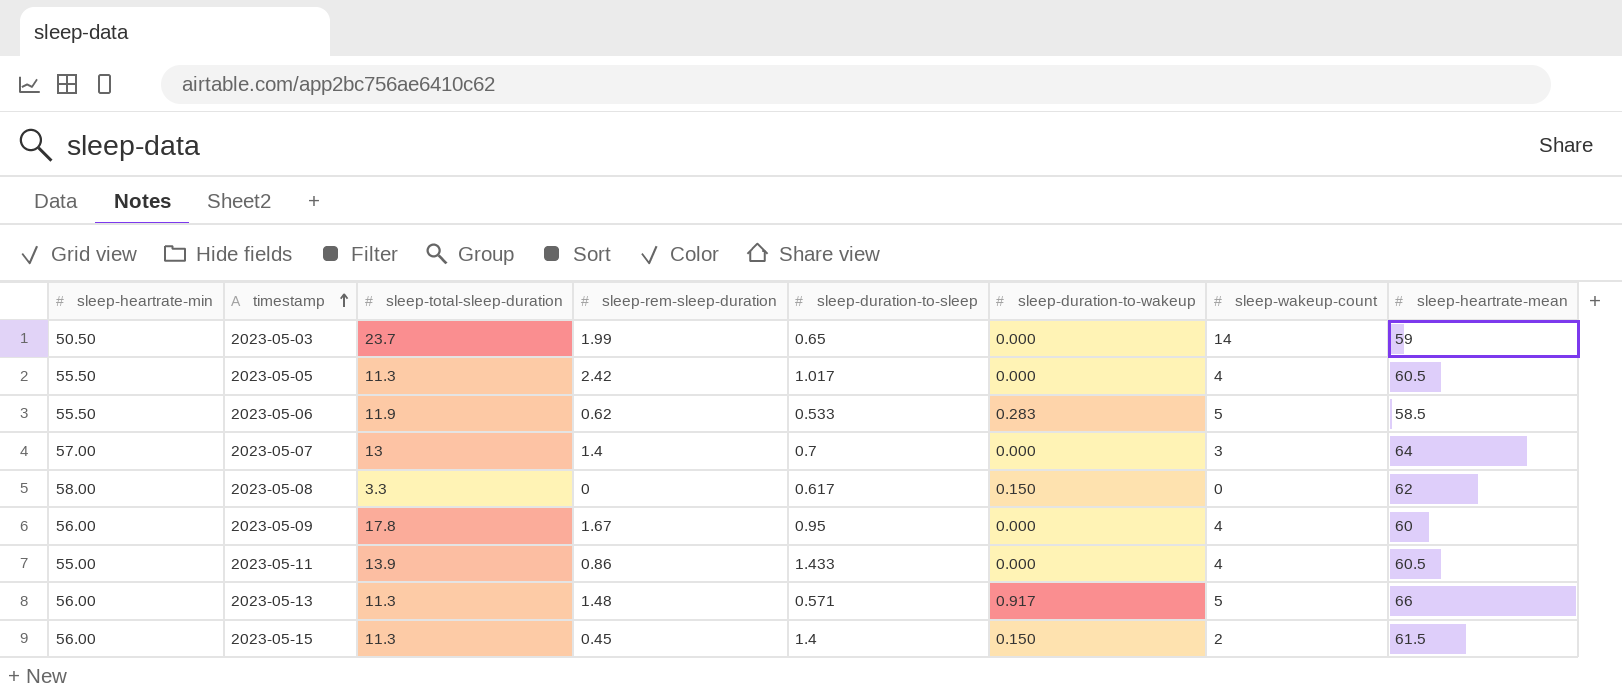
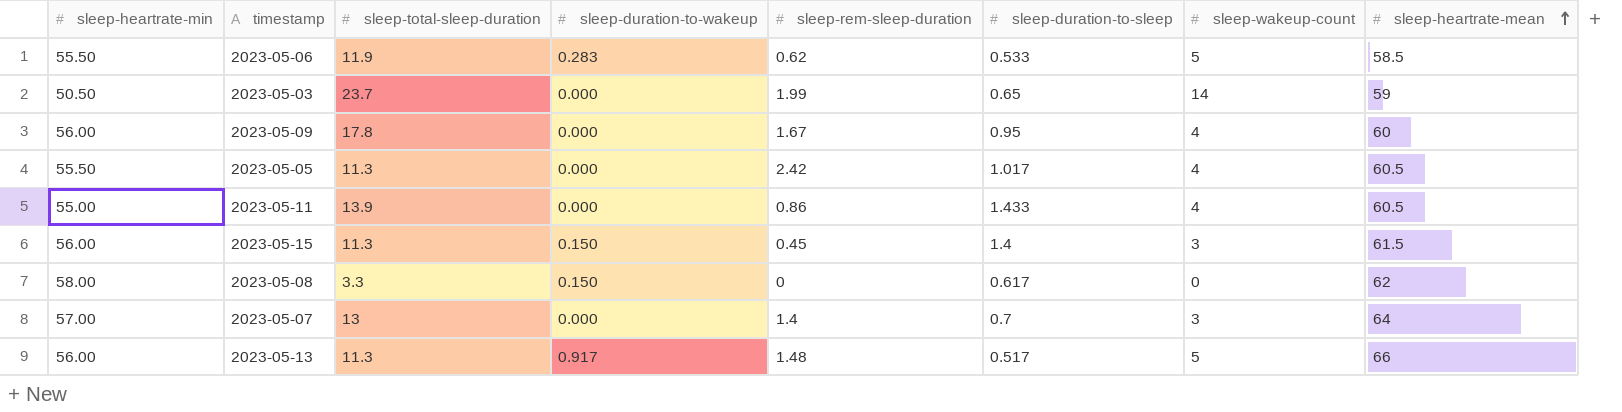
row order: timestamp ascending -> sleep-heartrate-mean ascending
column sleep-duration-to-wakeup | position: 6 -> 4
2023-05-15 | sleep-wakeup-count: 2 -> 3
2023-05-13 | sleep-duration-to-sleep: 0.571 -> 0.517

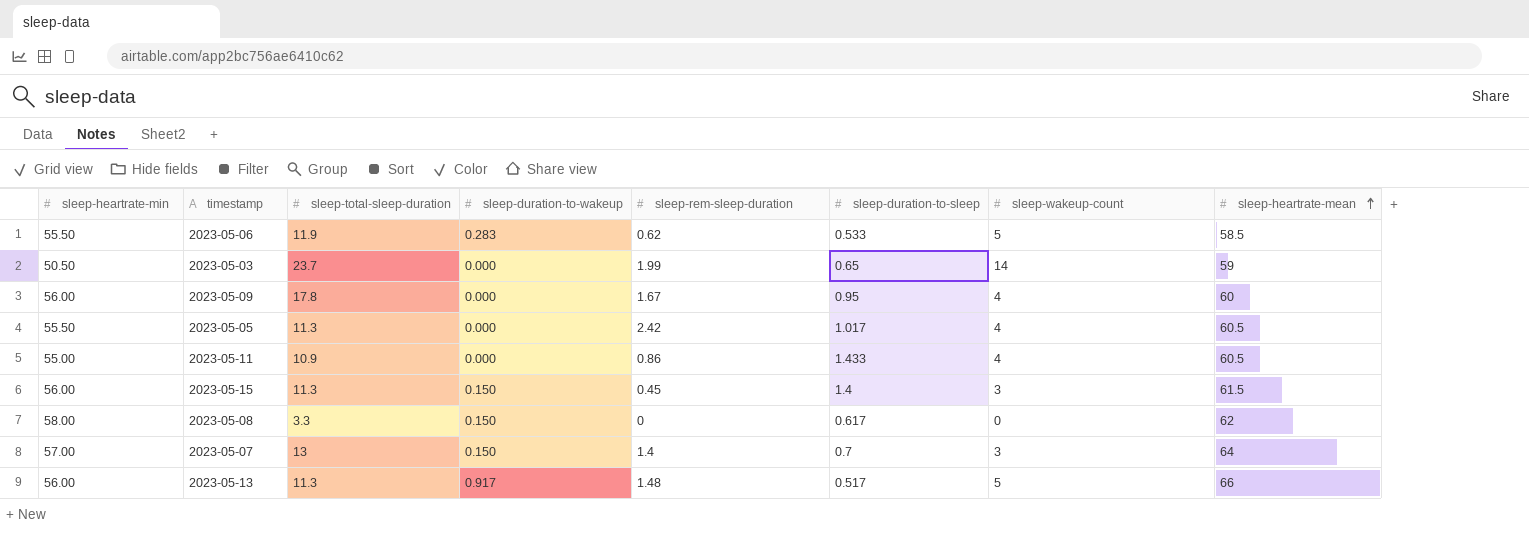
2023-05-11 | sleep-total-sleep-duration: 13.9 -> 10.9
2023-05-07 | sleep-duration-to-wakeup: 0.000 -> 0.150

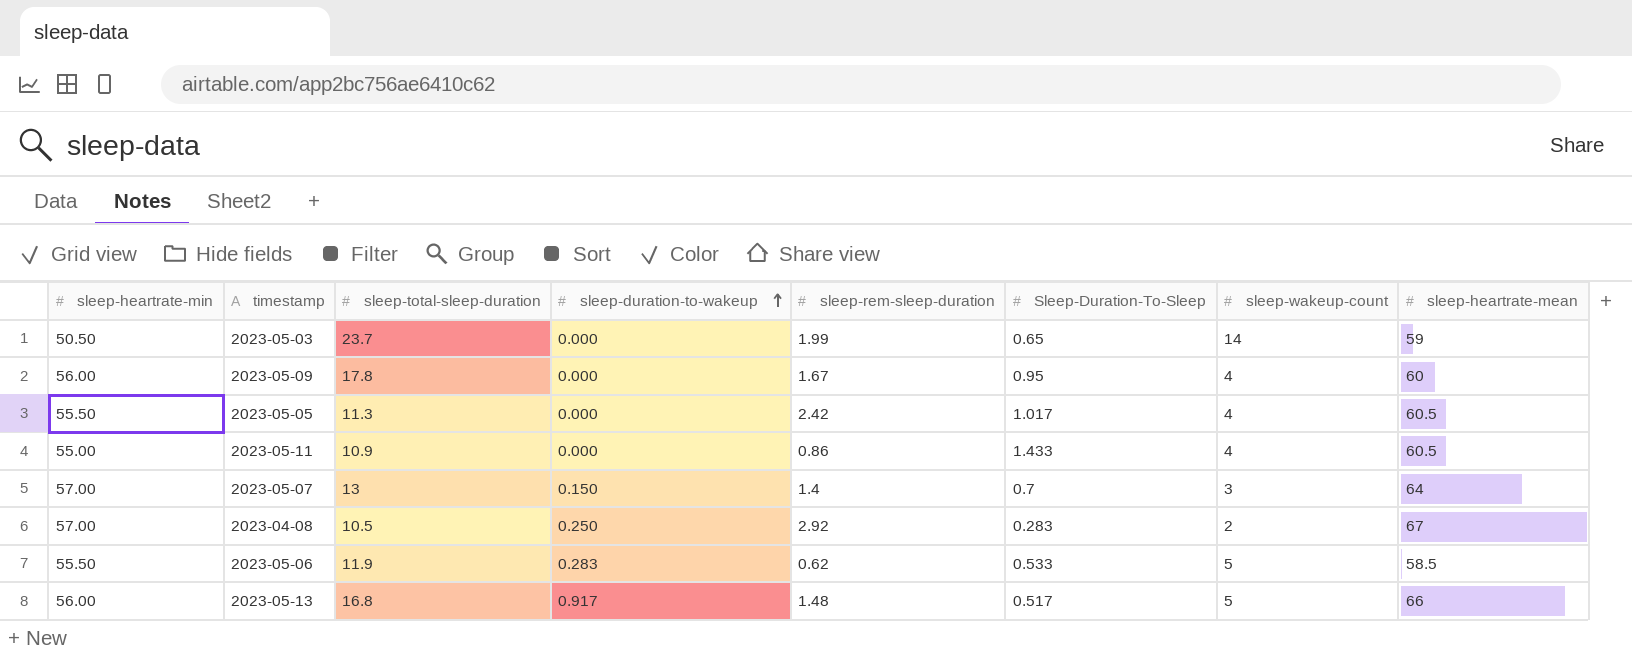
row order: sleep-heartrate-mean ascending -> sleep-duration-to-wakeup ascending
column name: sleep-duration-to-sleep -> Sleep-Duration-To-Sleep
row 2023-05-15: 56.00 | 11.3 | 0.150 | 0.45 | 1.4 | 3 | 61.5 -> none
row 2023-05-08: 58.00 | 3.3 | 0.150 | 0 | 0.617 | 0 | 62 -> none
row 2023-04-08: none -> 57.00 | 10.5 | 0.250 | 2.92 | 0.283 | 2 | 67
2023-05-13 | sleep-total-sleep-duration: 11.3 -> 16.8

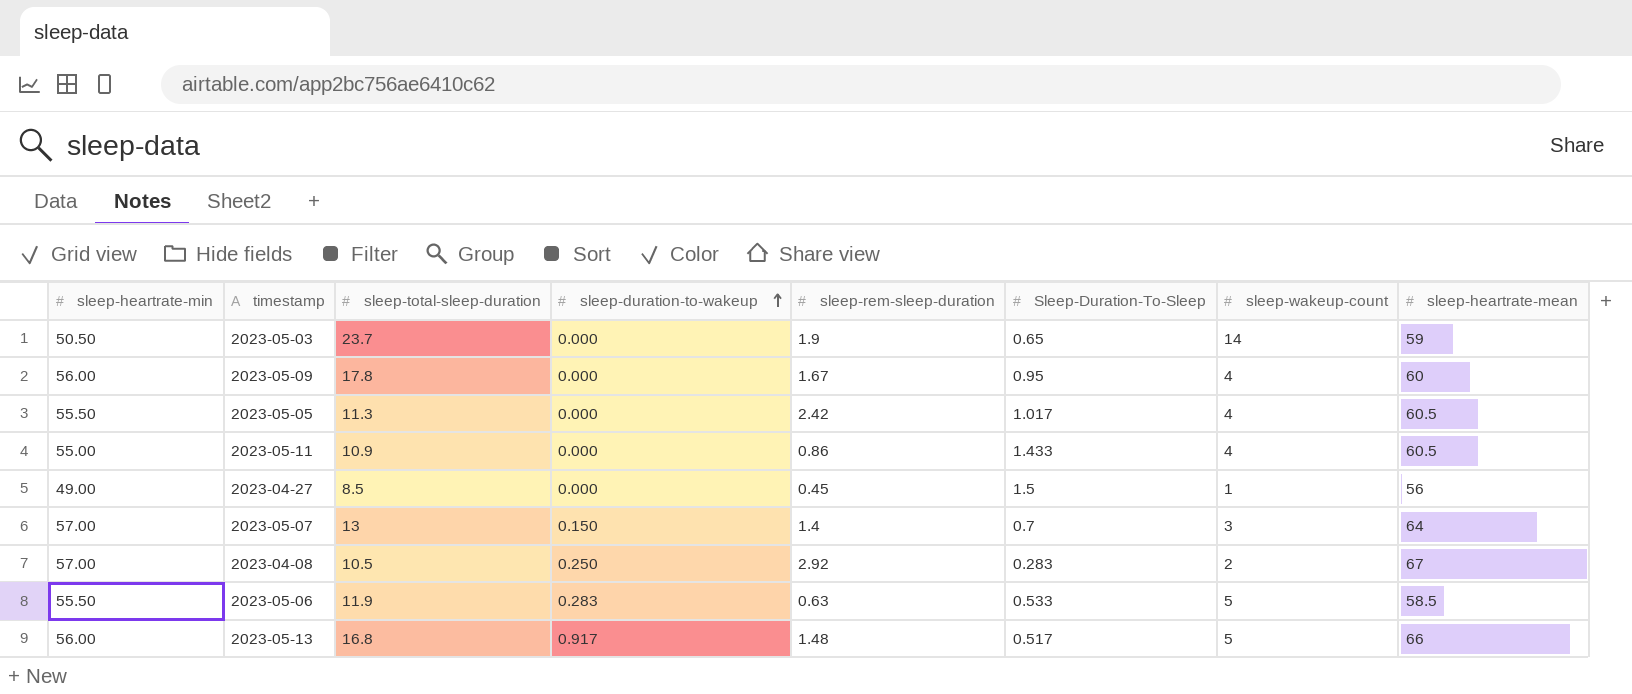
2023-05-03 | sleep-rem-sleep-duration: 1.99 -> 1.9
row 2023-04-27: none -> 49.00 | 8.5 | 0.000 | 0.45 | 1.5 | 1 | 56
2023-05-06 | sleep-rem-sleep-duration: 0.62 -> 0.63

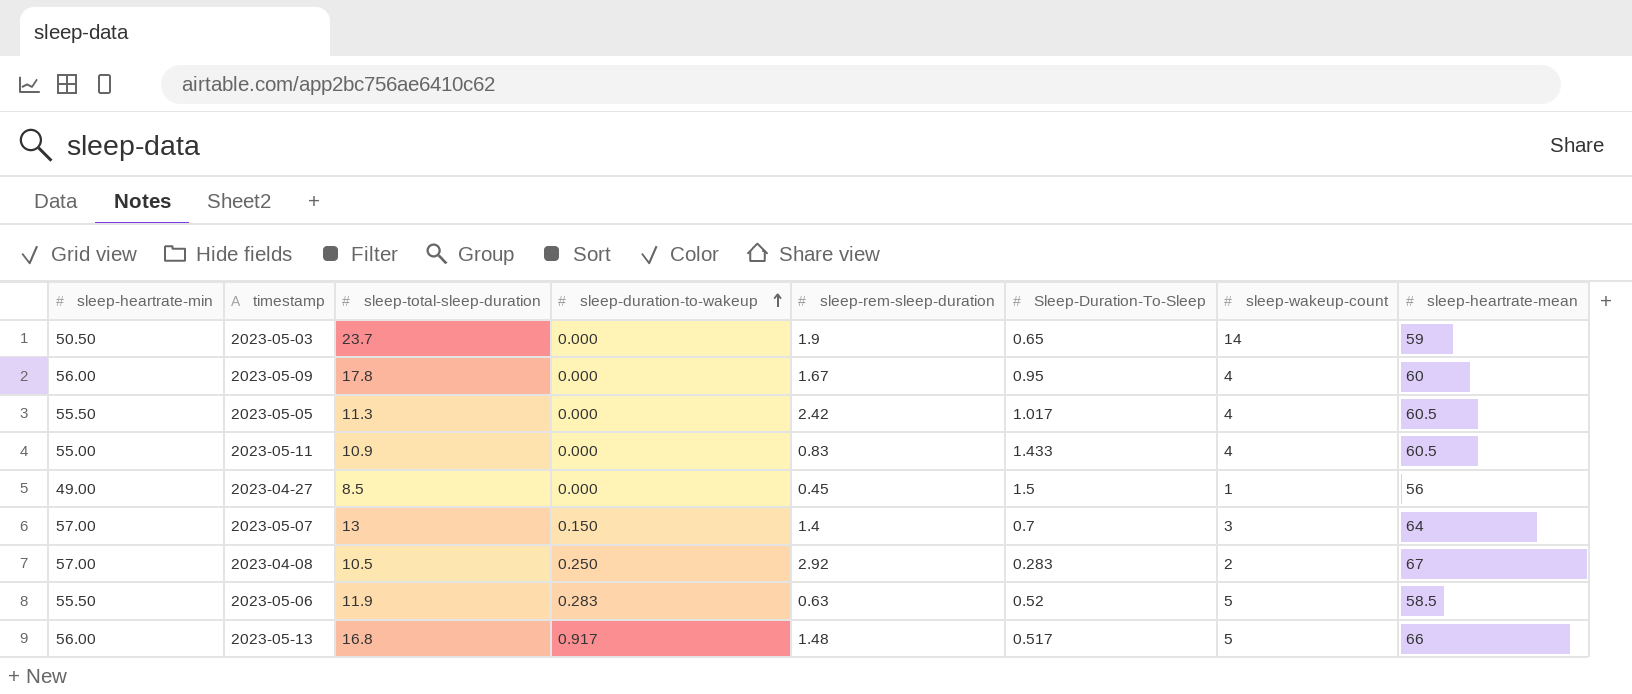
2023-05-11 | sleep-rem-sleep-duration: 0.86 -> 0.83
2023-05-06 | Sleep-Duration-To-Sleep: 0.533 -> 0.52

